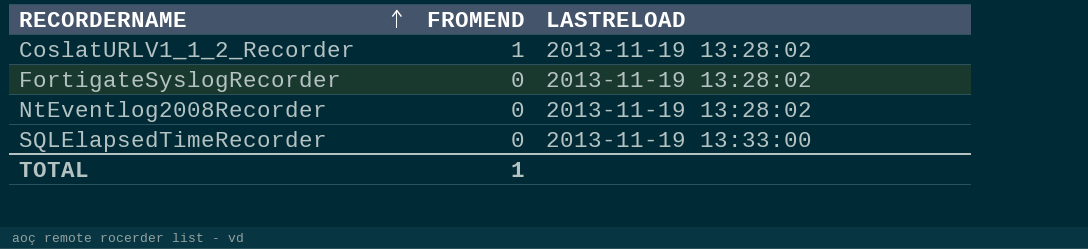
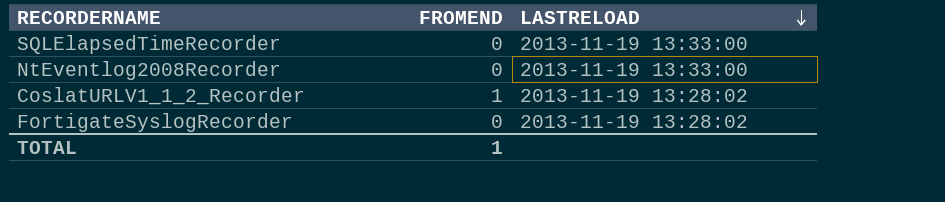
row order: RECORDERNAME ascending -> LASTRELOAD descending
NtEventlog2008Recorder | LASTRELOAD: 2013-11-19 13:28:02 -> 2013-11-19 13:33:00

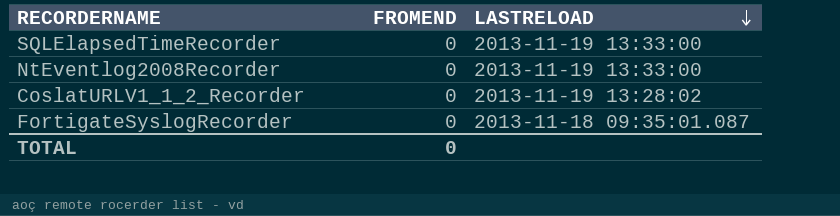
CoslatURLV1_1_2_Recorder | FROMEND: 1 -> 0
FortigateSyslogRecorder | LASTRELOAD: 2013-11-19 13:28:02 -> 2013-11-18 09:35:01.087
TOTAL | FROMEND: 1 -> 0

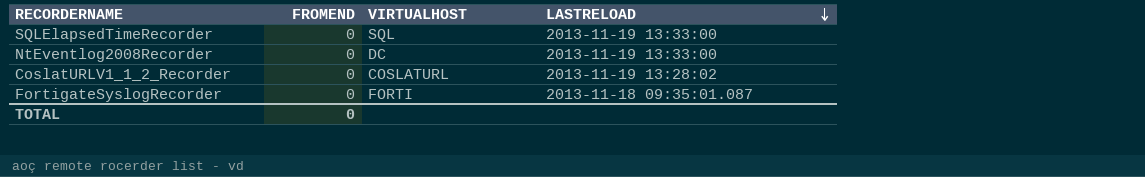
column VIRTUALHOST | position: none -> 3

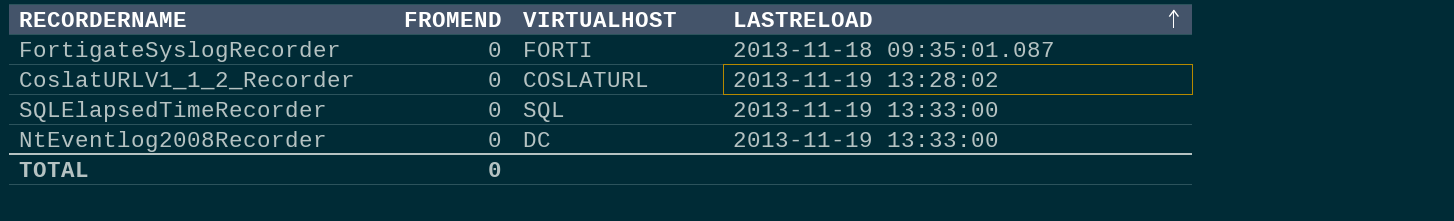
row order: LASTRELOAD descending -> LASTRELOAD ascending

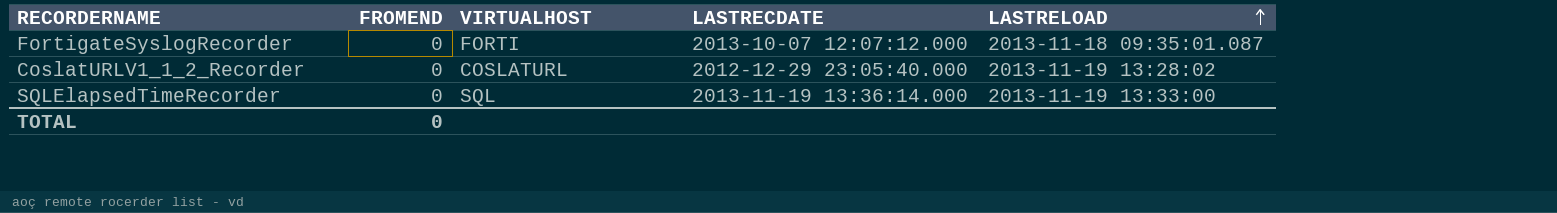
column LASTRECDATE | position: none -> 4
row NtEventlog2008Recorder: 0 | DC | 2013-11-19 13:33:00 -> none

